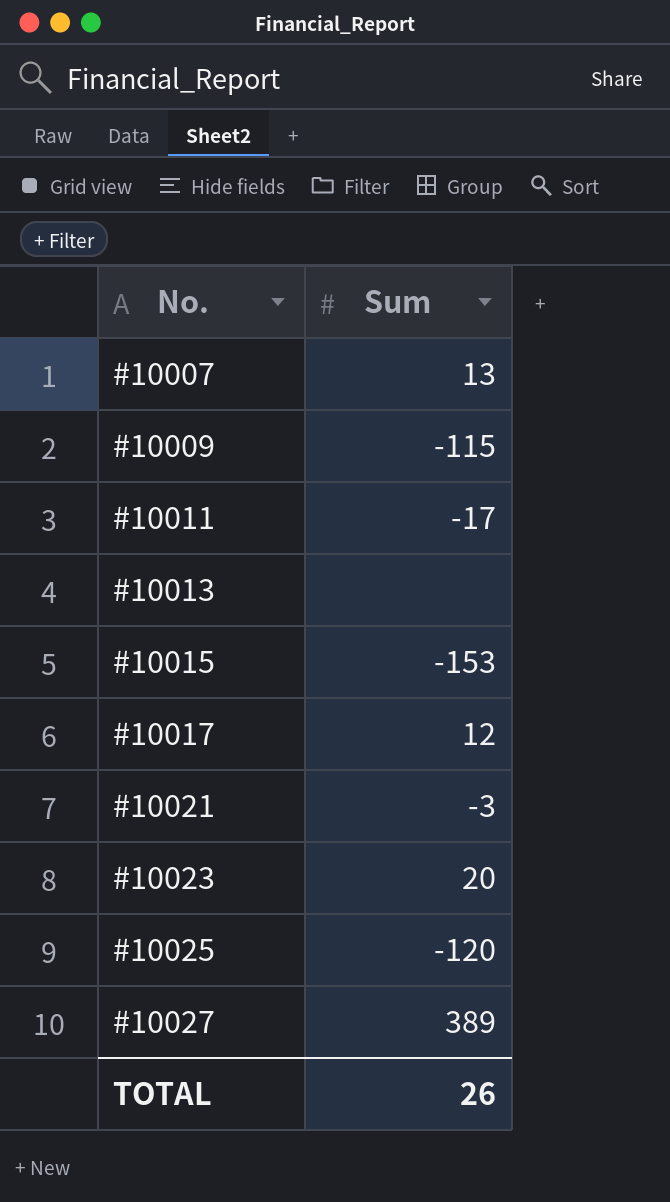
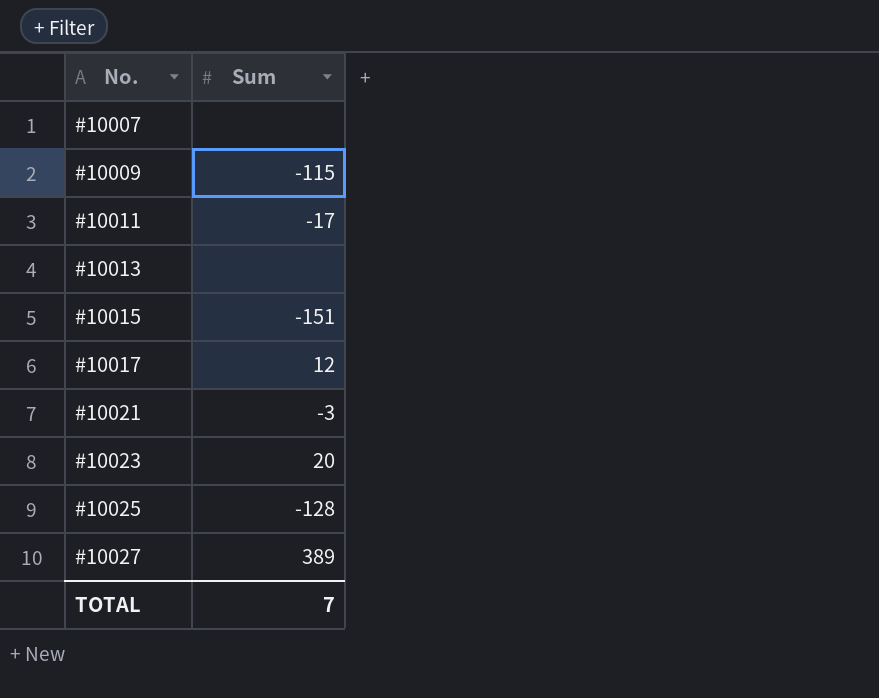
#10007 | Sum: 13 -> none
#10015 | Sum: -153 -> -151
#10025 | Sum: -120 -> -128
TOTAL | Sum: 26 -> 7

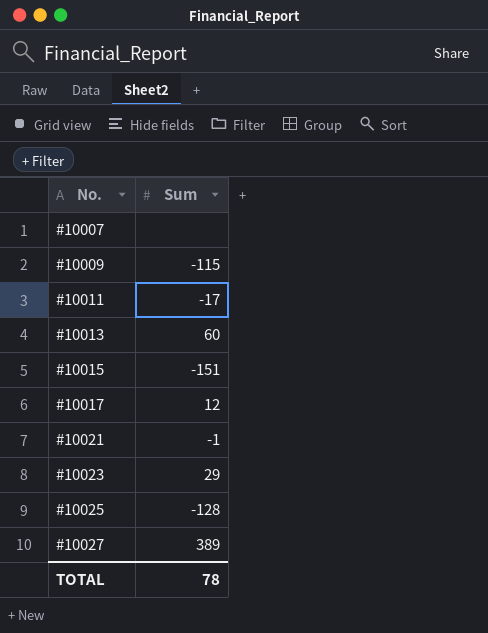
#10013 | Sum: none -> 60
#10021 | Sum: -3 -> -1
#10023 | Sum: 20 -> 29
TOTAL | Sum: 7 -> 78

